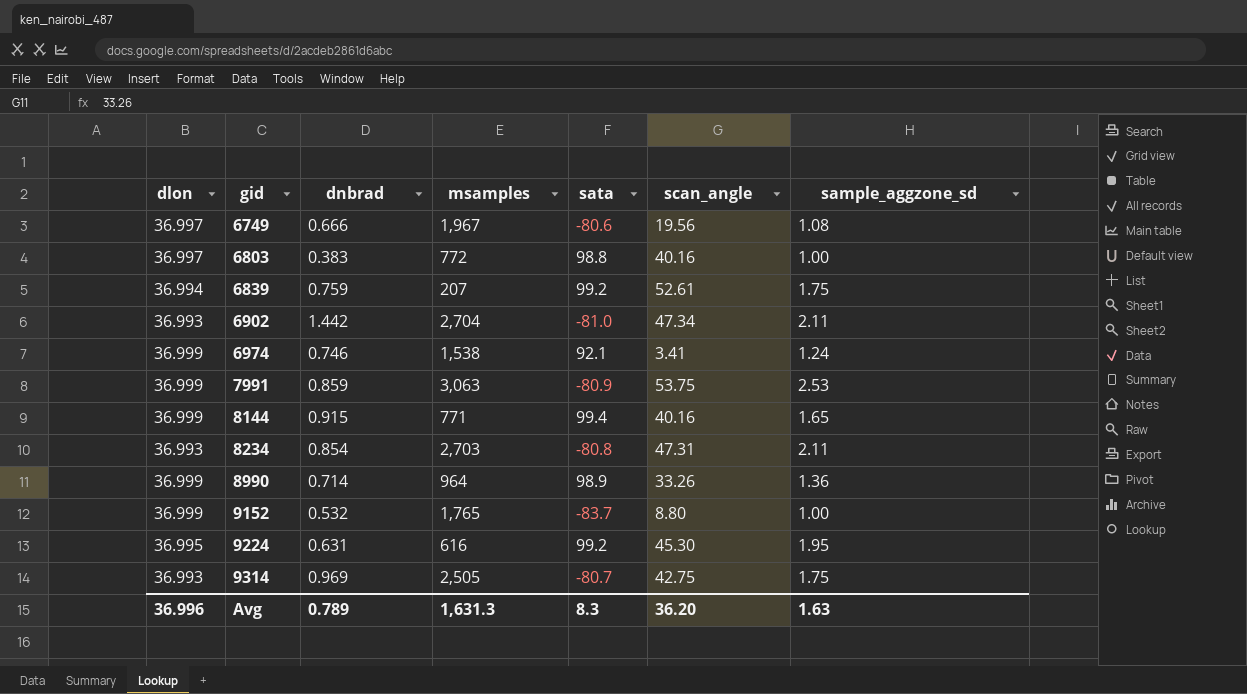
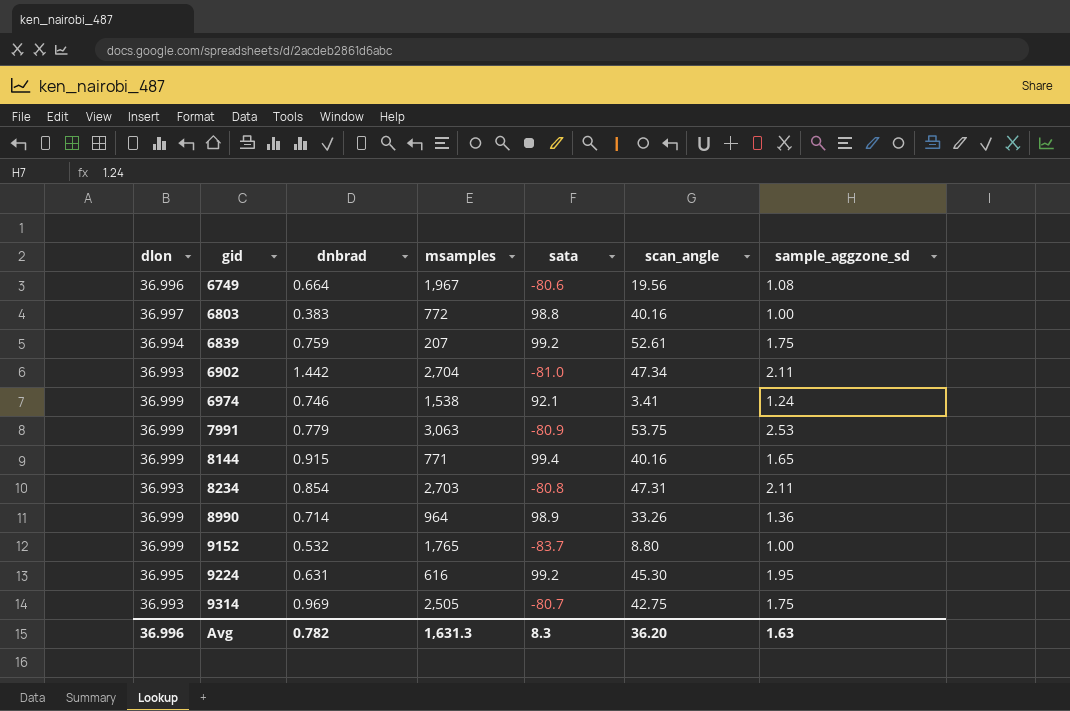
6749 | dlon: 36.997 -> 36.996
6749 | dnbrad: 0.666 -> 0.664
7991 | dnbrad: 0.859 -> 0.779
Avg | dnbrad: 0.789 -> 0.782

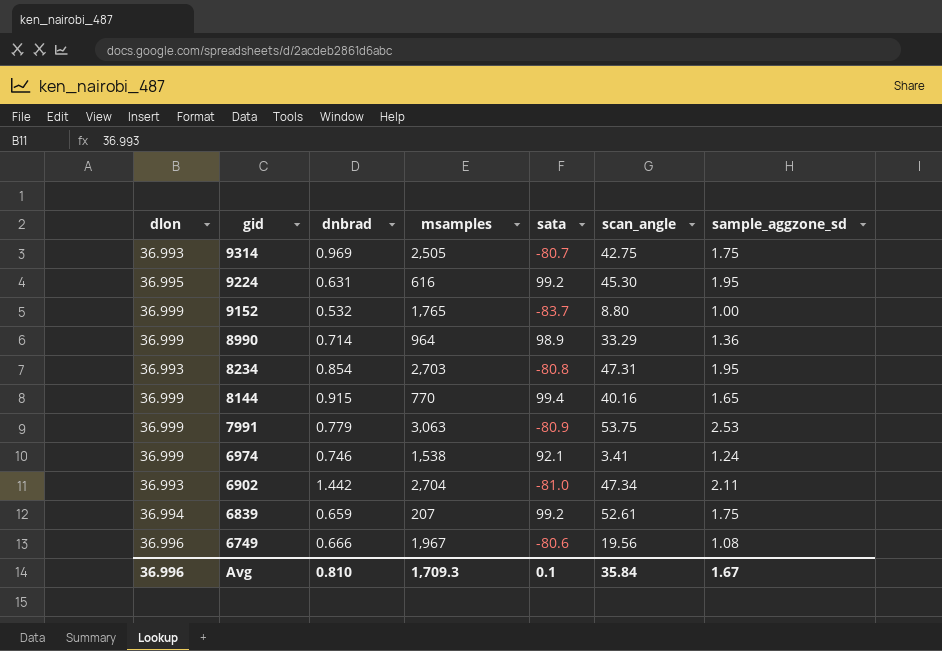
row order: gid ascending -> gid descending
row 6803: 36.997 | 0.383 | 772 | 98.8 | 40.16 | 1.00 -> none
8990 | scan_angle: 33.26 -> 33.29
8234 | sample_aggzone_sd: 2.11 -> 1.95
8144 | msamples: 771 -> 770
6839 | dnbrad: 0.759 -> 0.659
6749 | dnbrad: 0.664 -> 0.666
Avg | dnbrad: 0.782 -> 0.810
Avg | msamples: 1,631.3 -> 1,709.3
Avg | sata: 8.3 -> 0.1
Avg | scan_angle: 36.20 -> 35.84
Avg | sample_aggzone_sd: 1.63 -> 1.67

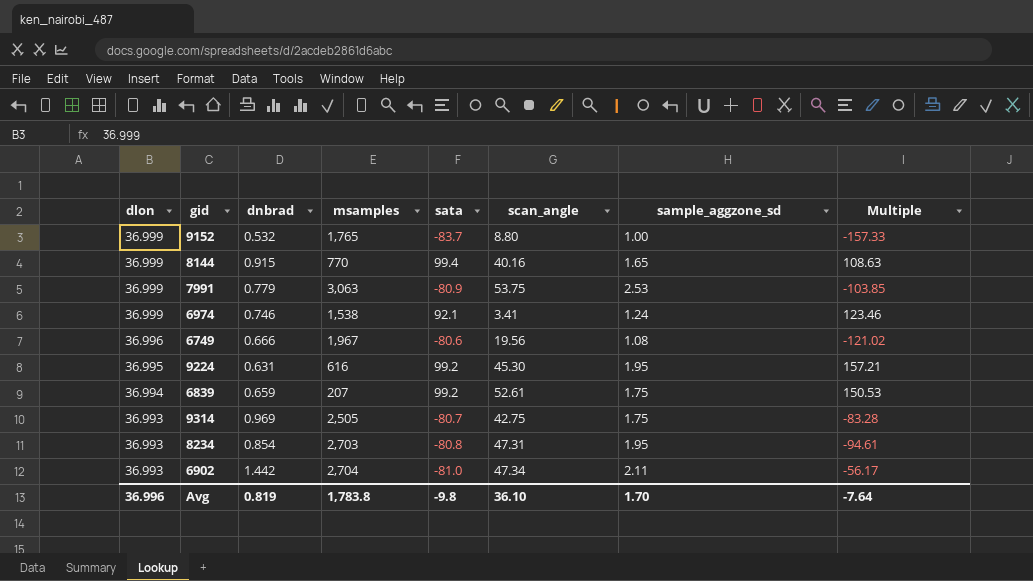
row order: gid descending -> dlon descending
column Multiple | formula: none -> [sata] / [dnbrad]
row 8990: 36.999 | 0.714 | 964 | 98.9 | 33.29 | 1.36 -> none
Avg | dnbrad: 0.810 -> 0.819
Avg | msamples: 1,709.3 -> 1,783.8
Avg | sata: 0.1 -> -9.8
Avg | scan_angle: 35.84 -> 36.10
Avg | sample_aggzone_sd: 1.67 -> 1.70

